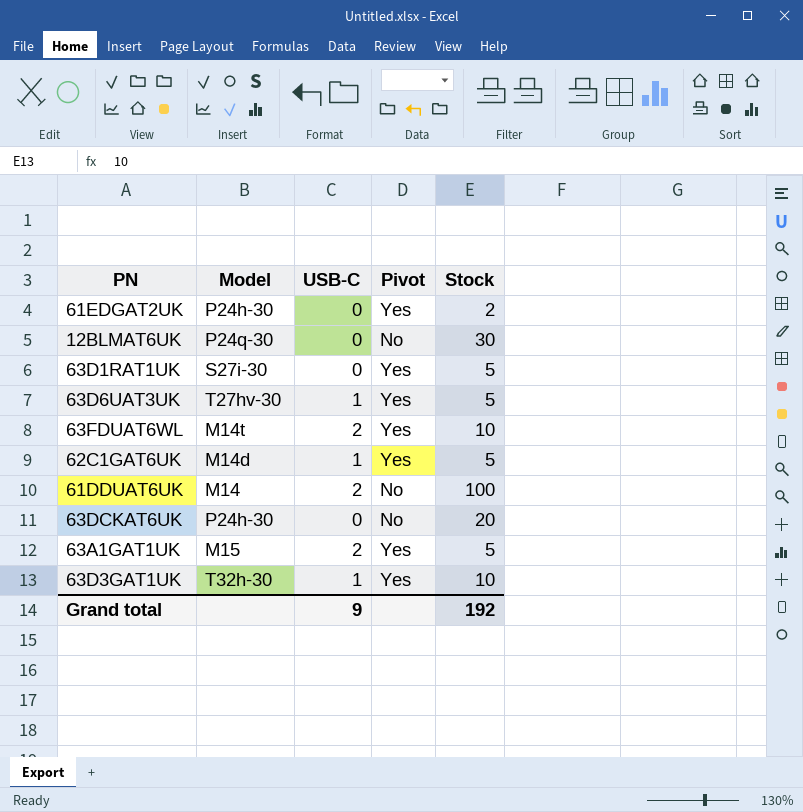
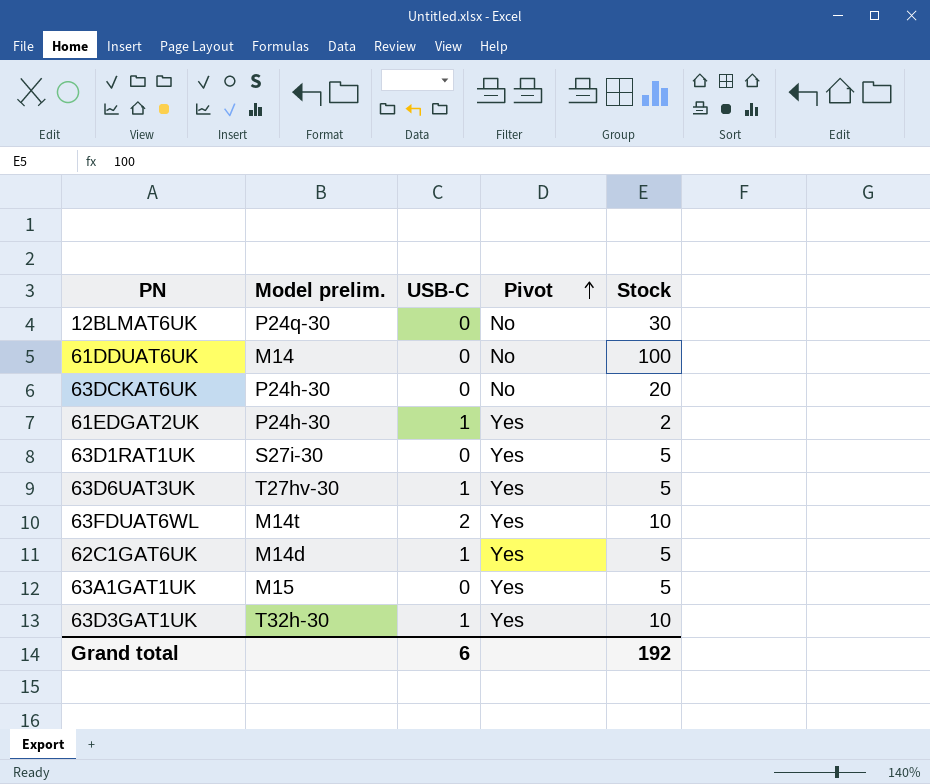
row order: none -> Pivot ascending
column name: Model -> Model prelim.
61DDUAT6UK | USB-C: 2 -> 0
61EDGAT2UK | USB-C: 0 -> 1
63A1GAT1UK | USB-C: 2 -> 0
Grand total | USB-C: 9 -> 6

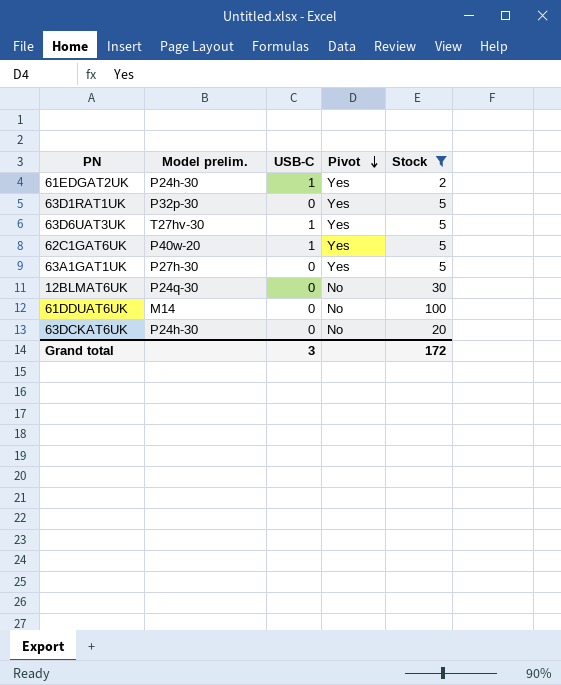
filter: none -> Stock != 10
row order: Pivot ascending -> Pivot descending
63D1RAT1UK | Model prelim.: S27i-30 -> P32p-30
62C1GAT6UK | Model prelim.: M14d -> P40w-20
63A1GAT1UK | Model prelim.: M15 -> P27h-30
Grand total | USB-C: 6 -> 3
Grand total | Stock: 192 -> 172

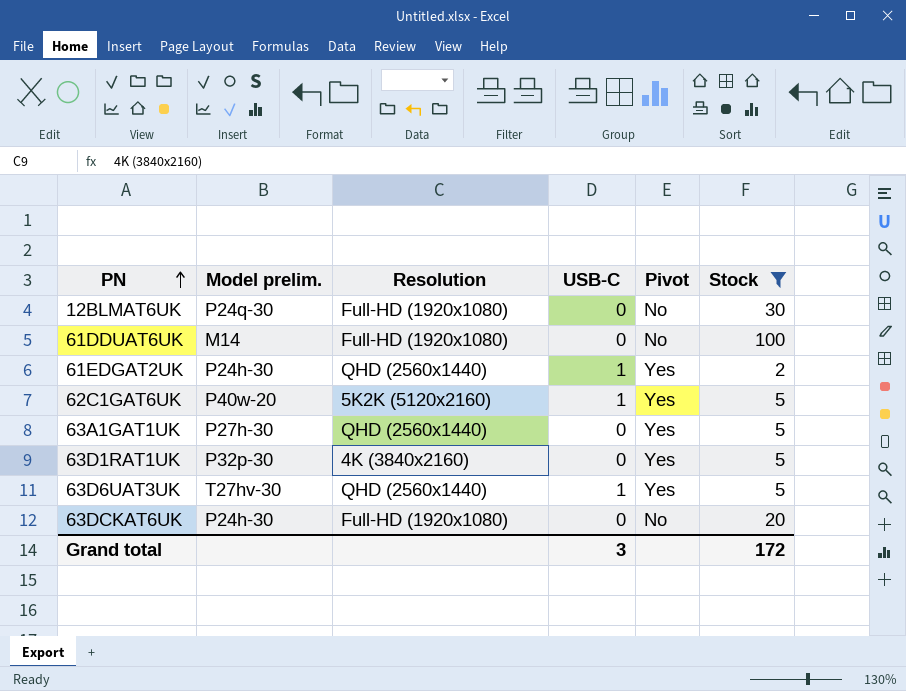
row order: Pivot descending -> PN ascending
column Resolution | position: none -> 3

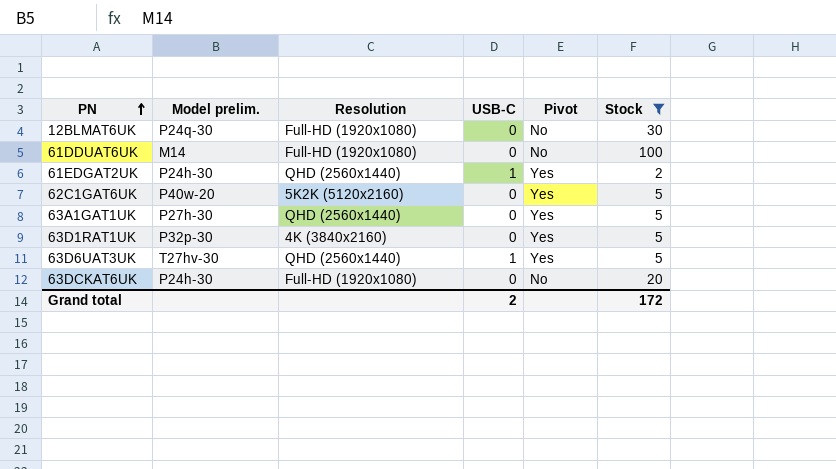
62C1GAT6UK | USB-C: 1 -> 0
Grand total | USB-C: 3 -> 2

